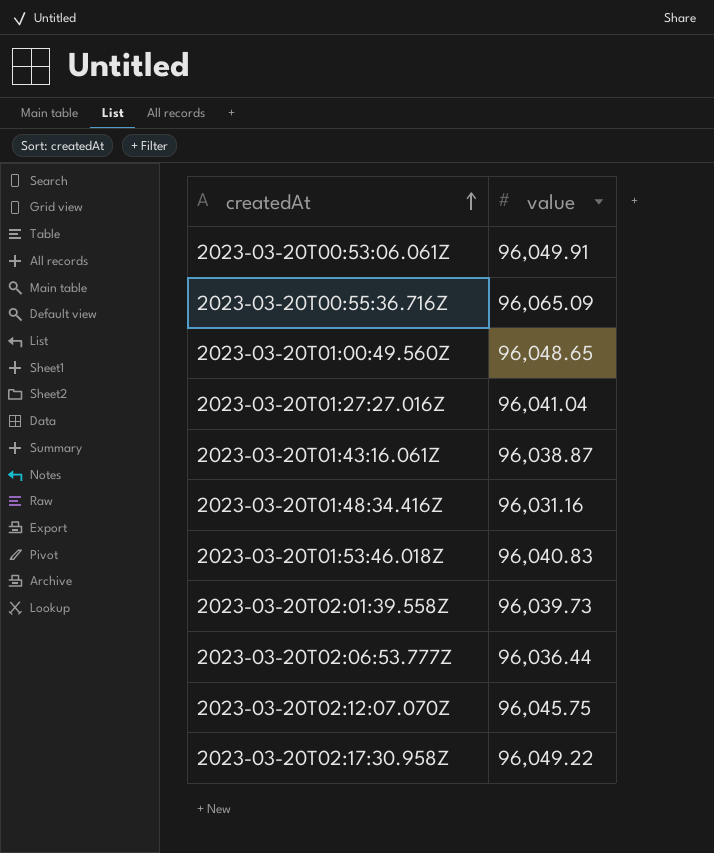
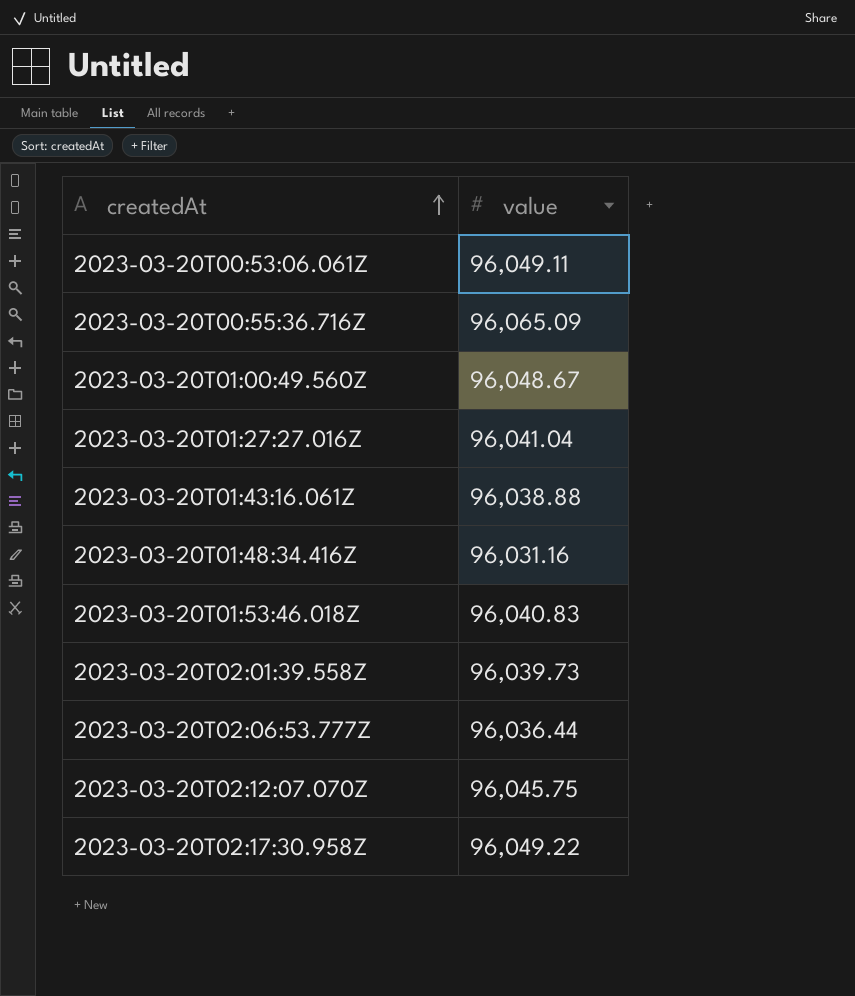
2023-03-20T00:53:06.061Z | value: 96,049.91 -> 96,049.11
2023-03-20T01:00:49.560Z | value: 96,048.65 -> 96,048.67
2023-03-20T01:43:16.061Z | value: 96,038.87 -> 96,038.88

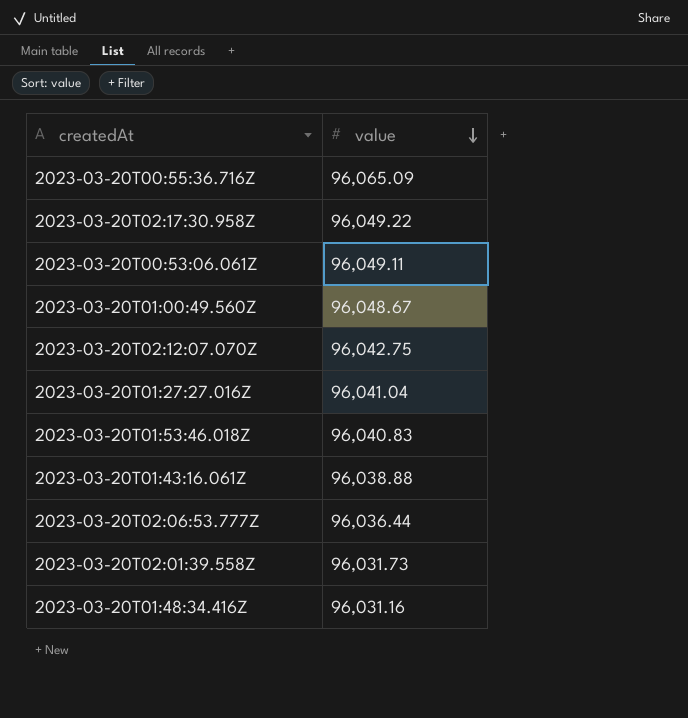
row order: createdAt ascending -> value descending
2023-03-20T02:12:07.070Z | value: 96,045.75 -> 96,042.75
2023-03-20T02:01:39.558Z | value: 96,039.73 -> 96,031.73

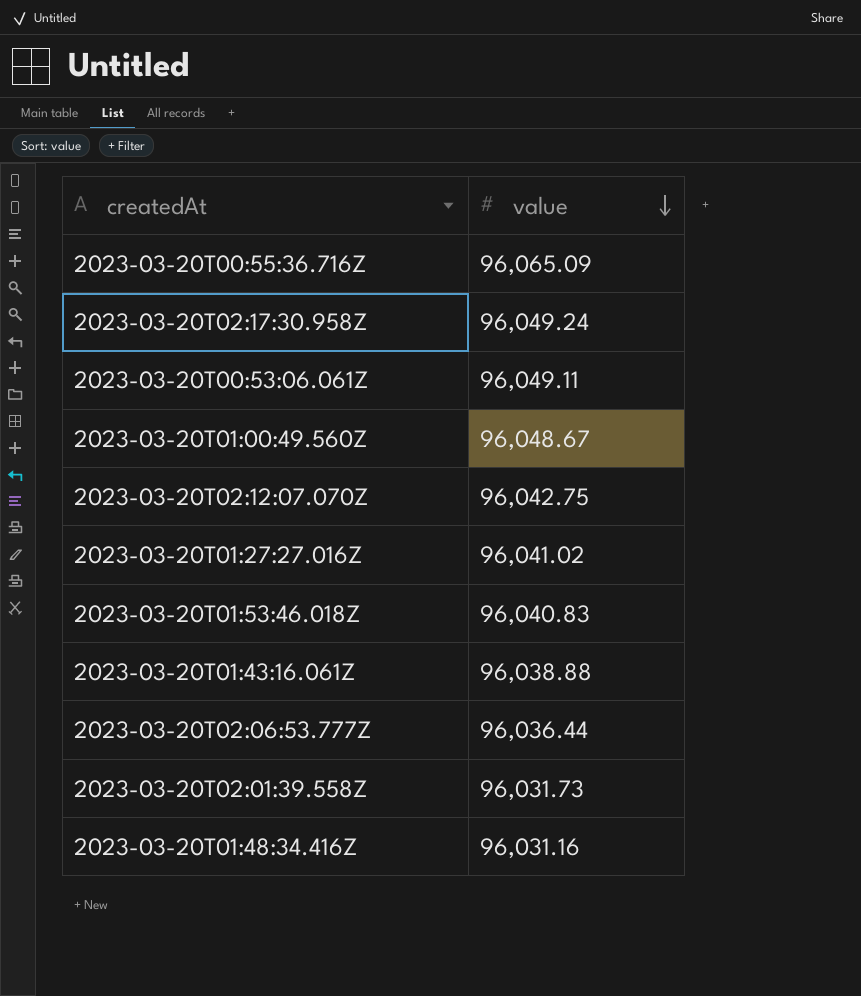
2023-03-20T02:17:30.958Z | value: 96,049.22 -> 96,049.24
2023-03-20T01:27:27.016Z | value: 96,041.04 -> 96,041.02

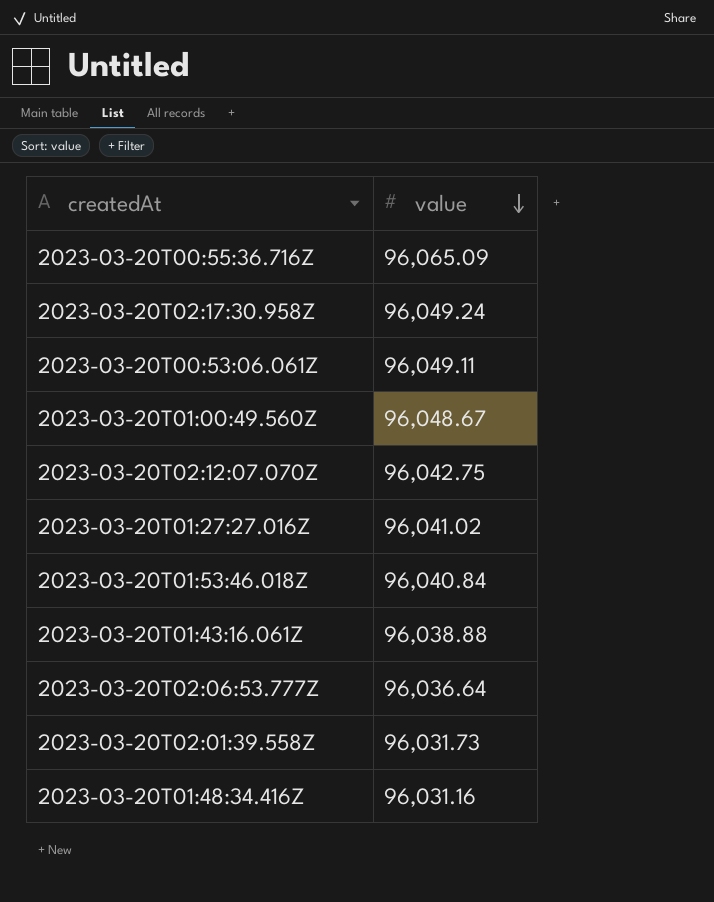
2023-03-20T01:53:46.018Z | value: 96,040.83 -> 96,040.84
2023-03-20T02:06:53.777Z | value: 96,036.44 -> 96,036.64

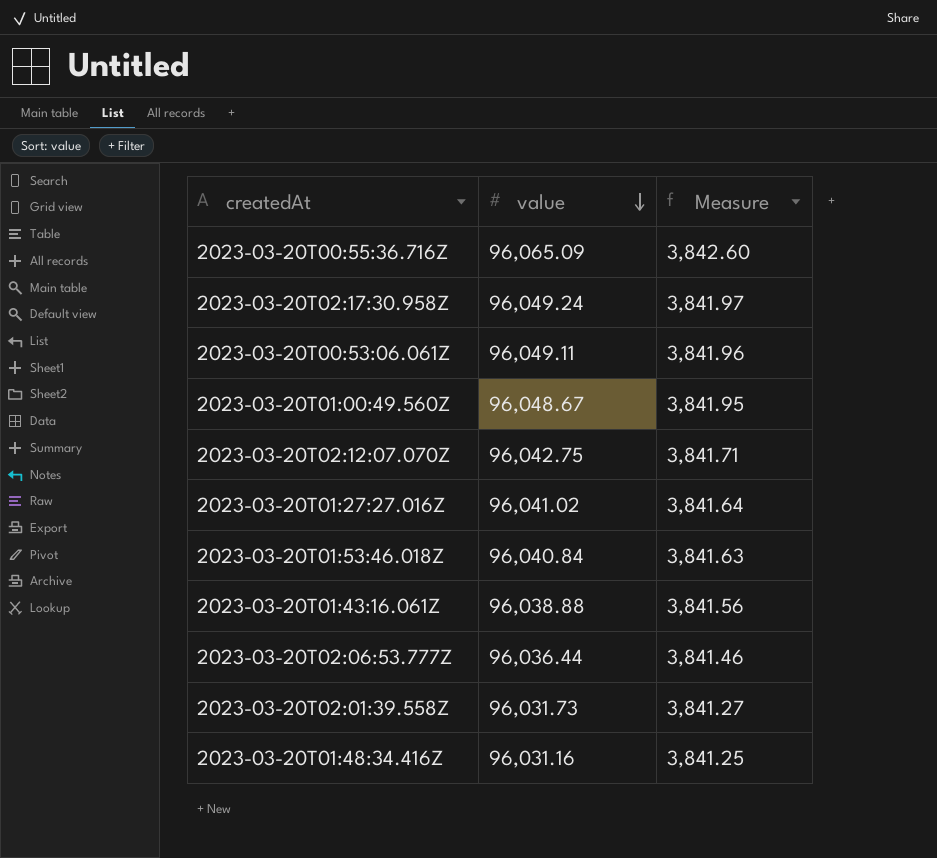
column Measure | formula: none -> [value] * 0.04
2023-03-20T02:06:53.777Z | value: 96,036.64 -> 96,036.44

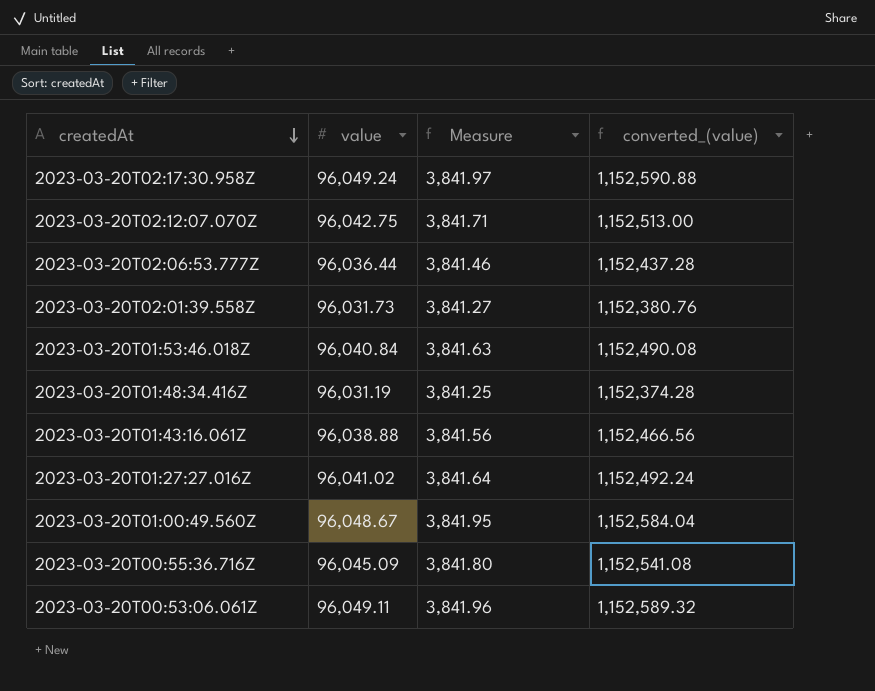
row order: value descending -> createdAt descending
column converted_(value) | formula: none -> [value] * 12
2023-03-20T01:48:34.416Z | value: 96,031.16 -> 96,031.19
2023-03-20T00:55:36.716Z | value: 96,065.09 -> 96,045.09
2023-03-20T00:55:36.716Z | Measure: 3,842.60 -> 3,841.80

